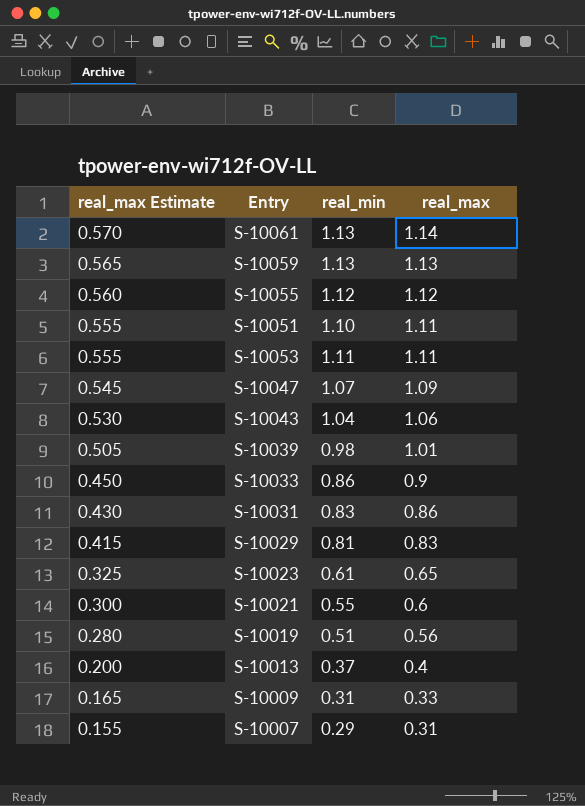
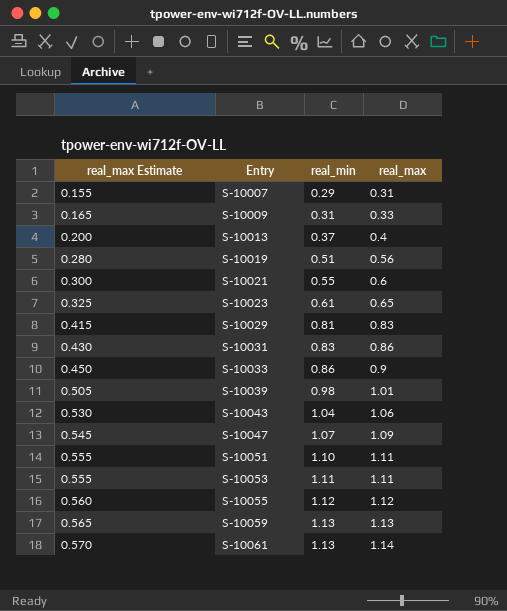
row order: real_max Estimate descending -> real_max Estimate ascending

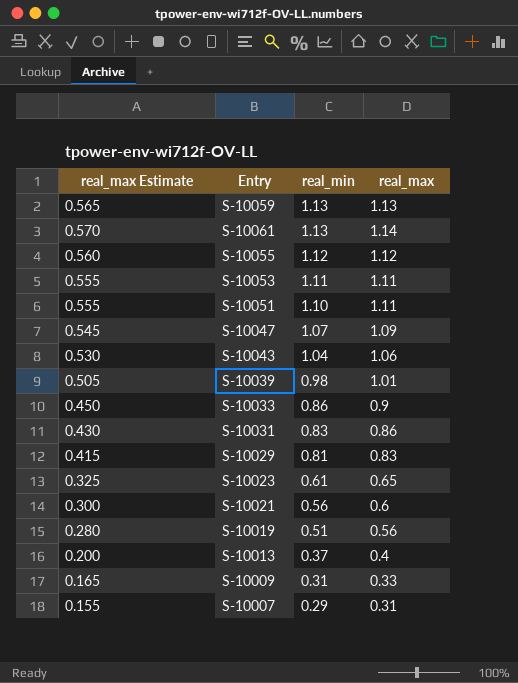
row order: real_max Estimate ascending -> real_min descending
S-10021 | real_min: 0.55 -> 0.56

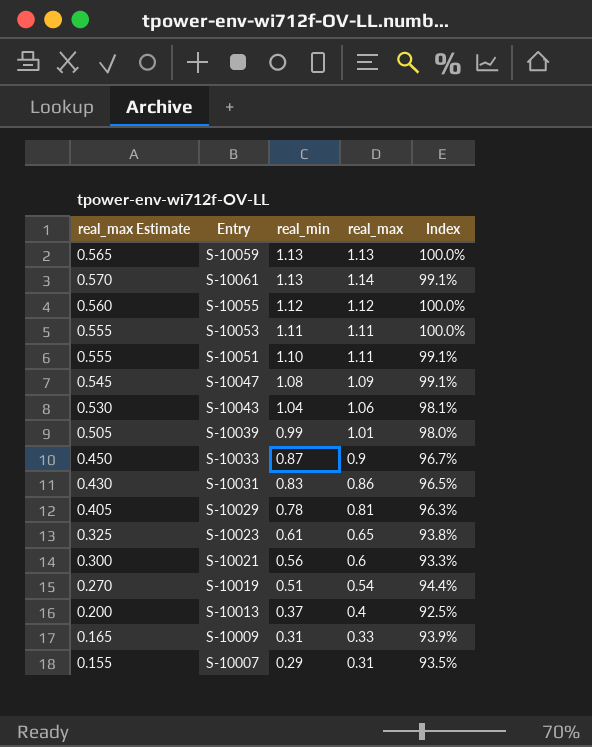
column Index | formula: none -> [real_min] / [real_max]
S-10047 | real_min: 1.07 -> 1.08
S-10039 | real_min: 0.98 -> 0.99
S-10033 | real_min: 0.86 -> 0.87
S-10029 | real_max Estimate: 0.415 -> 0.405
S-10029 | real_min: 0.81 -> 0.78
S-10029 | real_max: 0.83 -> 0.81
S-10019 | real_max Estimate: 0.280 -> 0.270
S-10019 | real_max: 0.56 -> 0.54

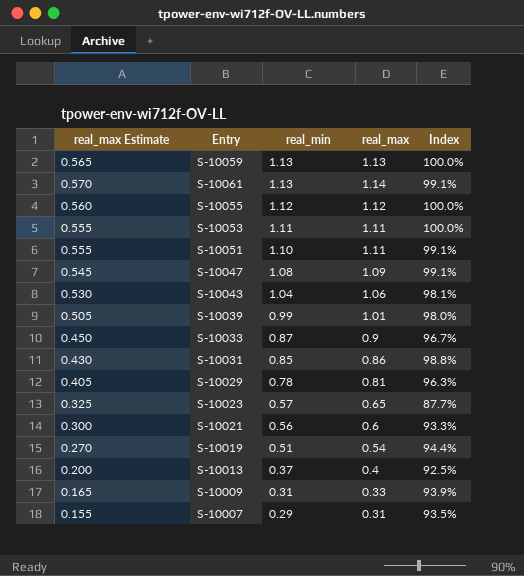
S-10031 | real_min: 0.83 -> 0.85
S-10031 | Index: 96.5% -> 98.8%
S-10023 | real_min: 0.61 -> 0.57
S-10023 | Index: 93.8% -> 87.7%

